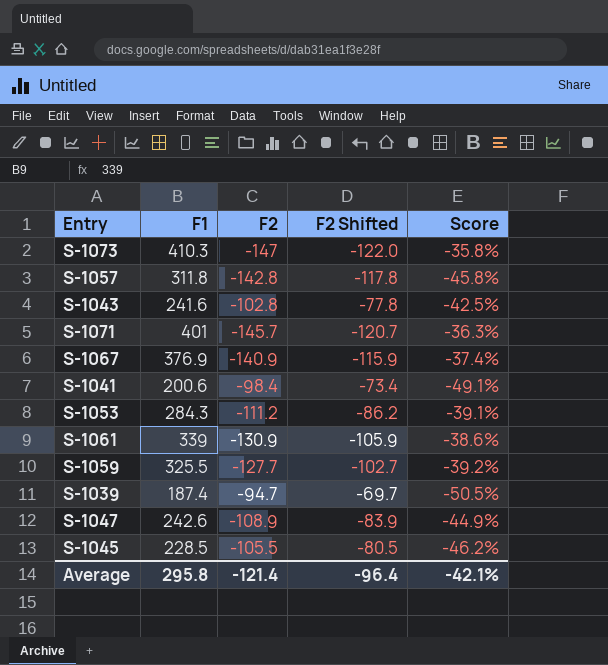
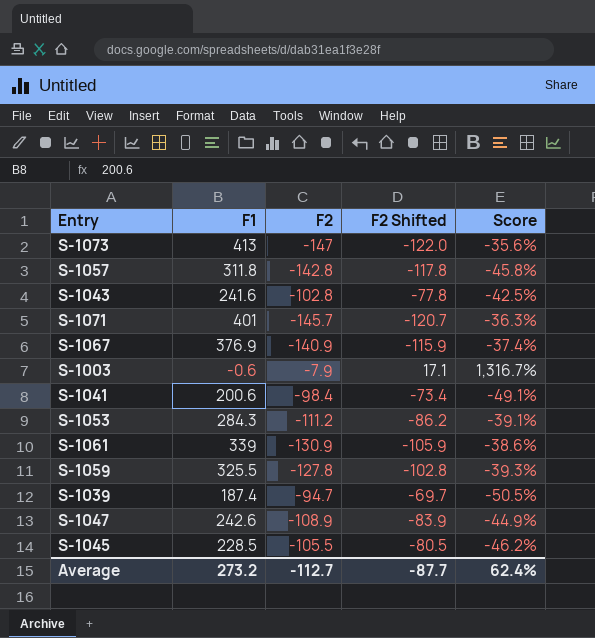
S-1073 | F1: 410.3 -> 413
S-1073 | Score: -35.8% -> -35.6%
row S-1003: none -> -0.6 | -7.9 | 17.1 | 1,316.7%
S-1059 | F2: -127.7 -> -127.8
S-1059 | F2 Shifted: -102.7 -> -102.8
S-1059 | Score: -39.2% -> -39.3%
Average | F1: 295.8 -> 273.2
Average | F2: -121.4 -> -112.7
Average | F2 Shifted: -96.4 -> -87.7
Average | Score: -42.1% -> 62.4%

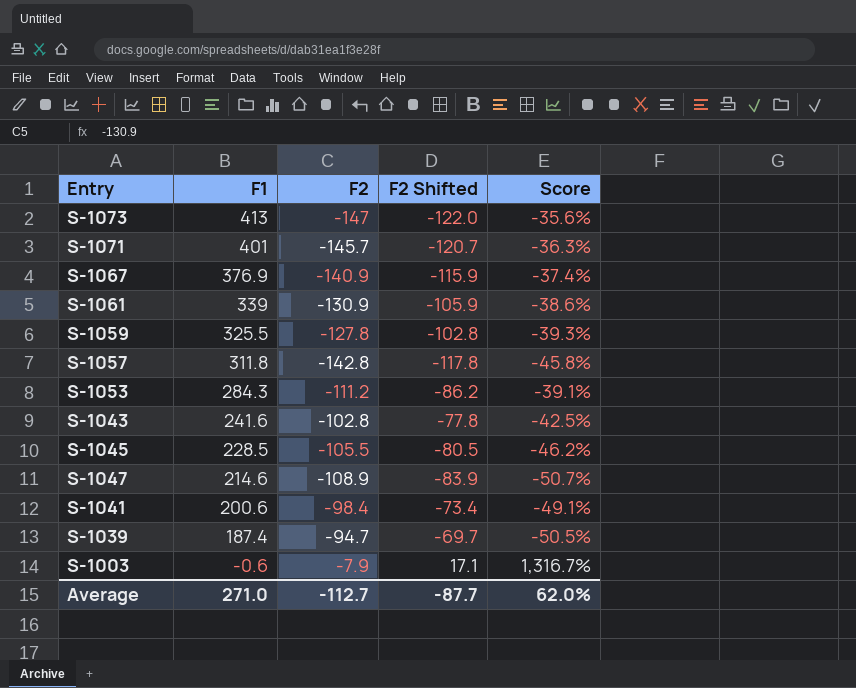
row order: none -> F1 descending
S-1047 | F1: 242.6 -> 214.6
S-1047 | Score: -44.9% -> -50.7%
Average | F1: 273.2 -> 271.0
Average | Score: 62.4% -> 62.0%

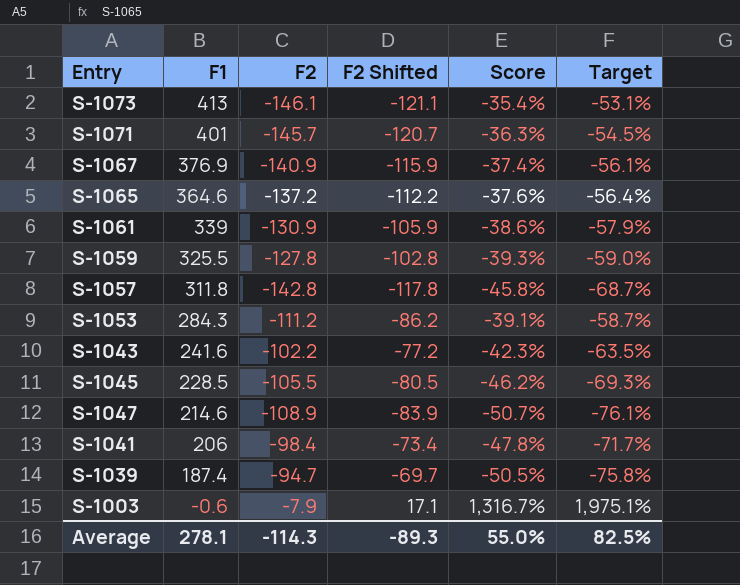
column Target | formula: none -> [Score] * 1.5
S-1073 | F2: -147 -> -146.1
S-1073 | F2 Shifted: -122.0 -> -121.1
S-1073 | Score: -35.6% -> -35.4%
row S-1065: none -> 364.6 | -137.2 | -112.2 | -37.6% | -56.4%
S-1043 | F2: -102.8 -> -102.2
S-1043 | F2 Shifted: -77.8 -> -77.2
S-1043 | Score: -42.5% -> -42.3%
S-1041 | F1: 200.6 -> 206
S-1041 | Score: -49.1% -> -47.8%
Average | F1: 271.0 -> 278.1
Average | F2: -112.7 -> -114.3
Average | F2 Shifted: -87.7 -> -89.3
Average | Score: 62.0% -> 55.0%

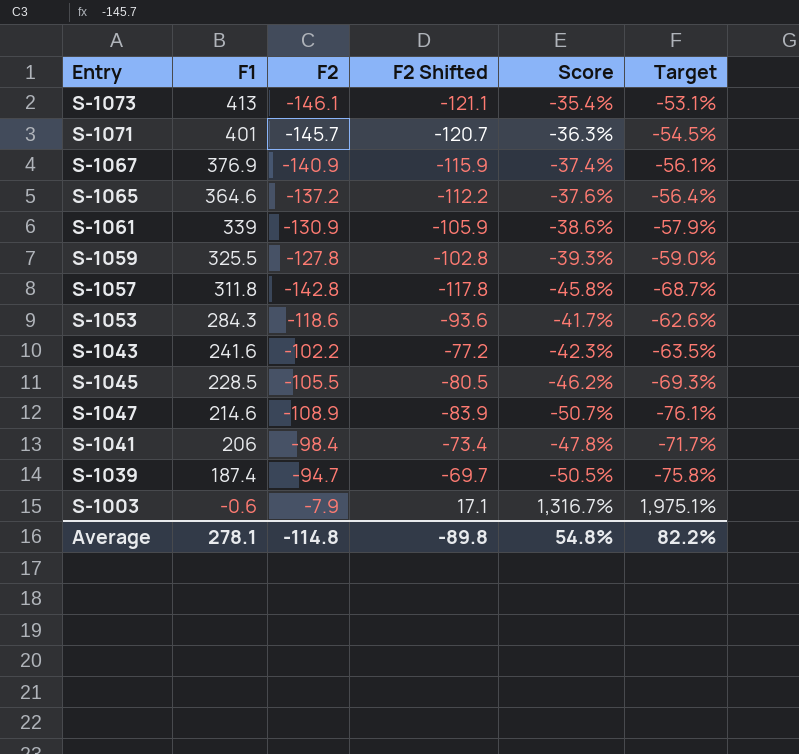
S-1053 | F2: -111.2 -> -118.6
S-1053 | F2 Shifted: -86.2 -> -93.6
S-1053 | Score: -39.1% -> -41.7%
S-1053 | Target: -58.7% -> -62.6%
Average | F2: -114.3 -> -114.8
Average | F2 Shifted: -89.3 -> -89.8
Average | Score: 55.0% -> 54.8%
Average | Target: 82.5% -> 82.2%

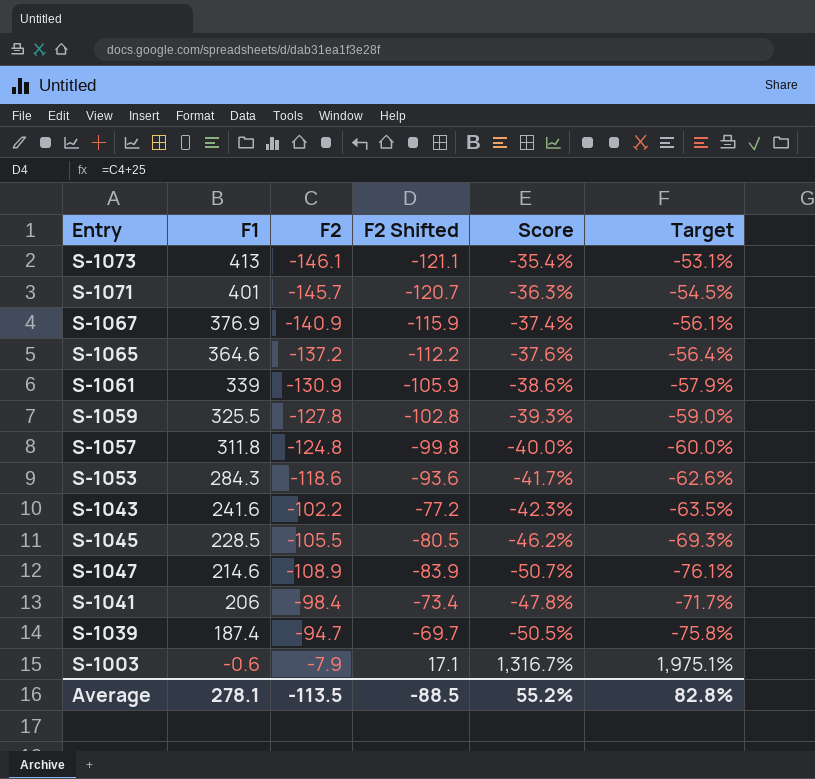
S-1057 | F2: -142.8 -> -124.8
S-1057 | F2 Shifted: -117.8 -> -99.8
S-1057 | Score: -45.8% -> -40.0%
S-1057 | Target: -68.7% -> -60.0%
Average | F2: -114.8 -> -113.5
Average | F2 Shifted: -89.8 -> -88.5
Average | Score: 54.8% -> 55.2%
Average | Target: 82.2% -> 82.8%

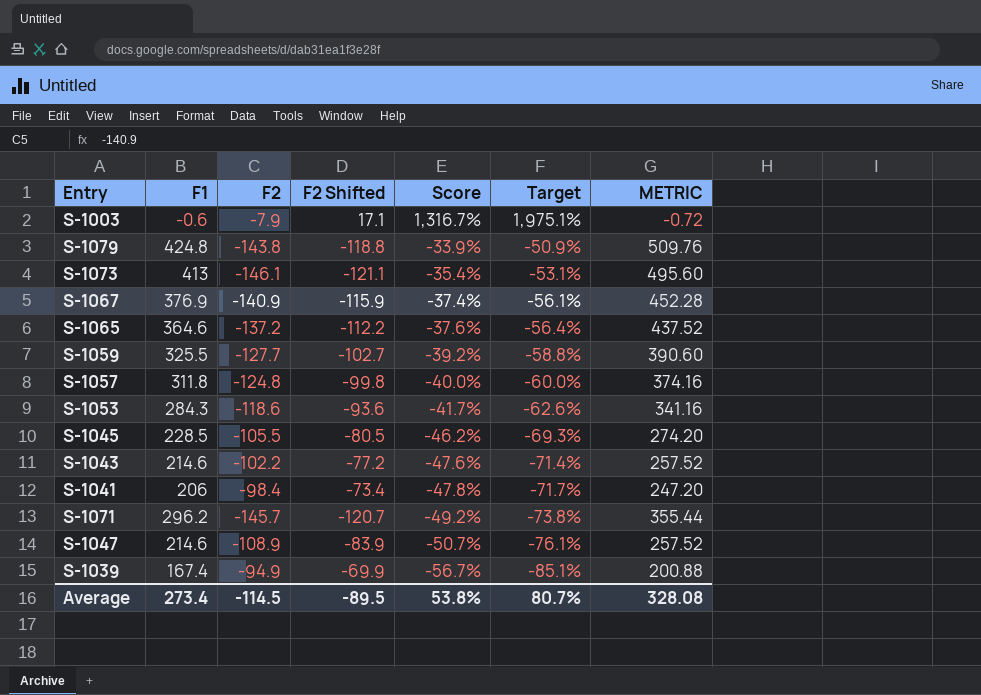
row order: F1 descending -> Score descending
column METRIC | formula: none -> [F1] * 1.2
row S-1061: 339 | -130.9 | -105.9 | -38.6% | -57.9% -> none
row S-1079: none -> 424.8 | -143.8 | -118.8 | -33.9% | -50.9% | 509.76
S-1059 | F2: -127.8 -> -127.7
S-1059 | F2 Shifted: -102.8 -> -102.7
S-1059 | Score: -39.3% -> -39.2%
S-1059 | Target: -59.0% -> -58.8%
S-1043 | F1: 241.6 -> 214.6
S-1043 | Score: -42.3% -> -47.6%
S-1043 | Target: -63.5% -> -71.4%
S-1071 | F1: 401 -> 296.2
S-1071 | Score: -36.3% -> -49.2%
S-1071 | Target: -54.5% -> -73.8%
S-1039 | F1: 187.4 -> 167.4
S-1039 | F2: -94.7 -> -94.9
S-1039 | F2 Shifted: -69.7 -> -69.9
S-1039 | Score: -50.5% -> -56.7%
S-1039 | Target: -75.8% -> -85.1%
Average | F1: 278.1 -> 273.4
Average | F2: -113.5 -> -114.5
Average | F2 Shifted: -88.5 -> -89.5
Average | Score: 55.2% -> 53.8%
Average | Target: 82.8% -> 80.7%

